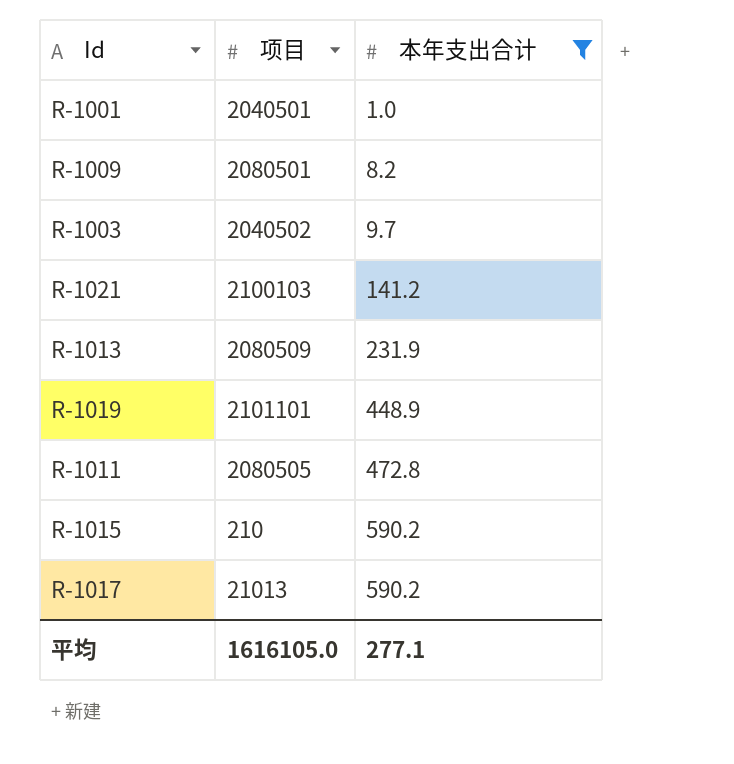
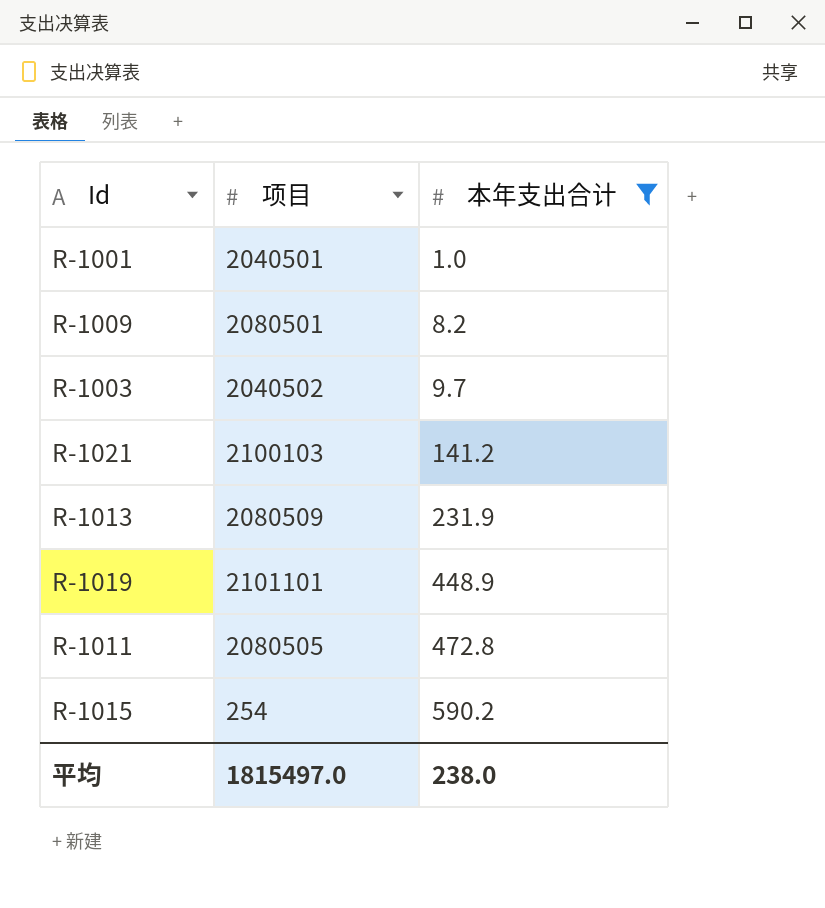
row R-1017: 21013 | 590.2 -> none
R-1015 | 项目: 210 -> 254
平均 | 项目: 1616105.0 -> 1815497.0
平均 | 本年支出合计: 277.1 -> 238.0

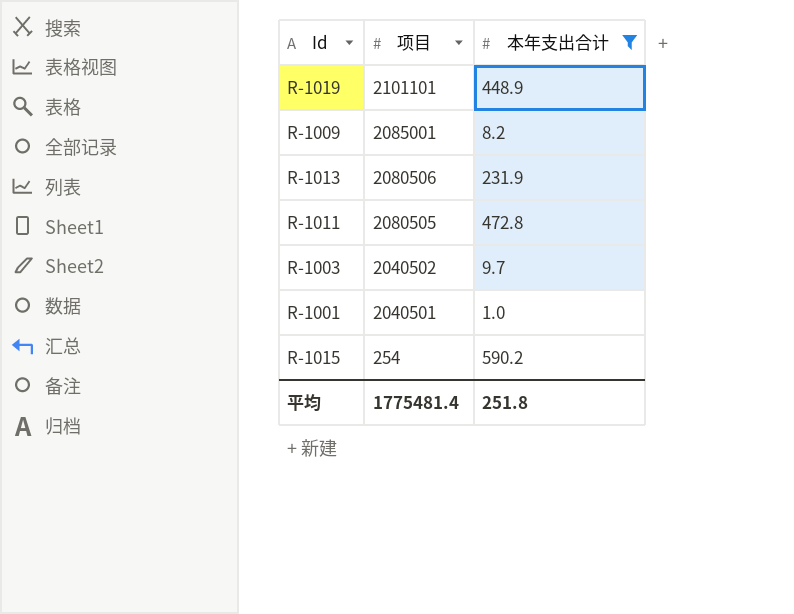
row order: 本年支出合计 ascending -> 项目 descending
row R-1021: 2100103 | 141.2 -> none
R-1009 | 项目: 2080501 -> 2085001
R-1013 | 项目: 2080509 -> 2080506
平均 | 项目: 1815497.0 -> 1775481.4
平均 | 本年支出合计: 238.0 -> 251.8

